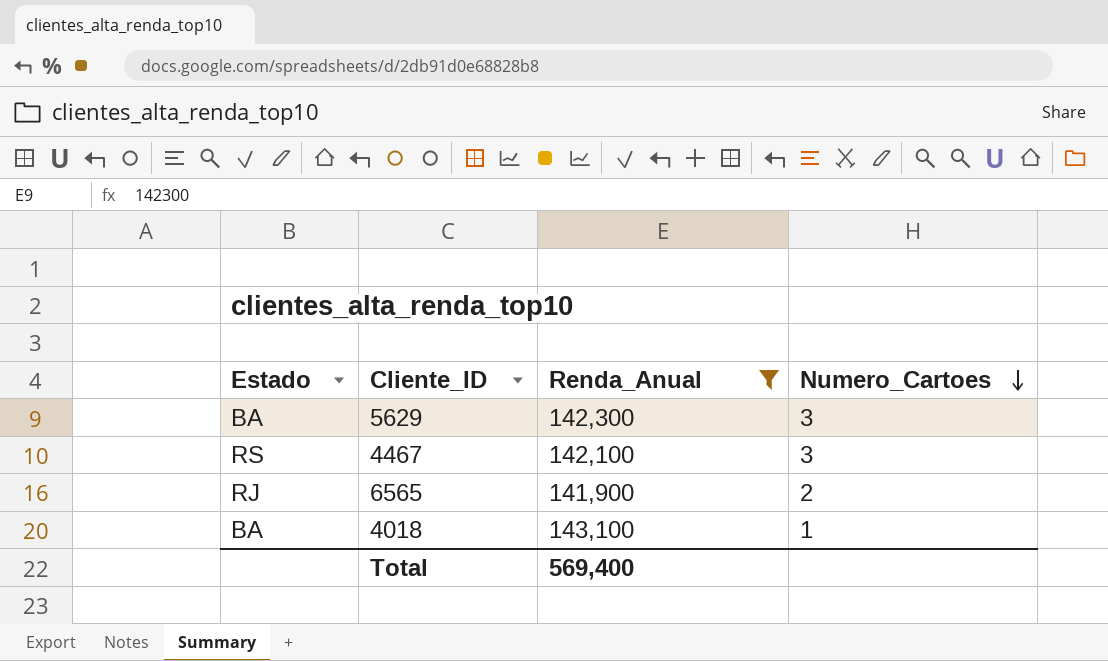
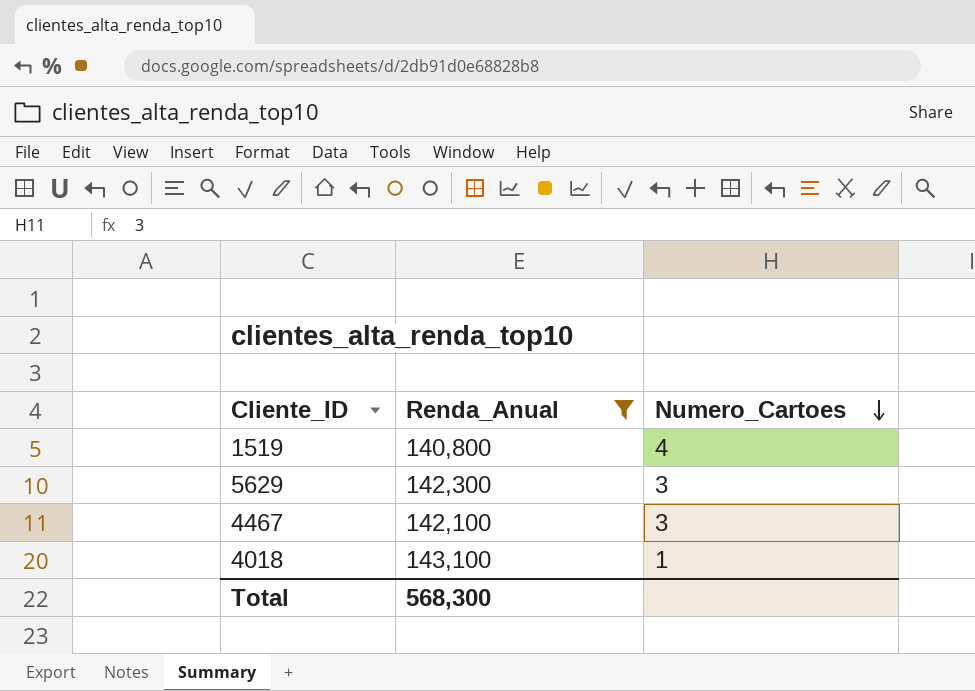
column Estado | position: 1 -> none
row 6565: RJ | 141,900 | 2 -> none
row 1519: none -> 140,800 | 4
Total | Renda_Anual: 569,400 -> 568,300

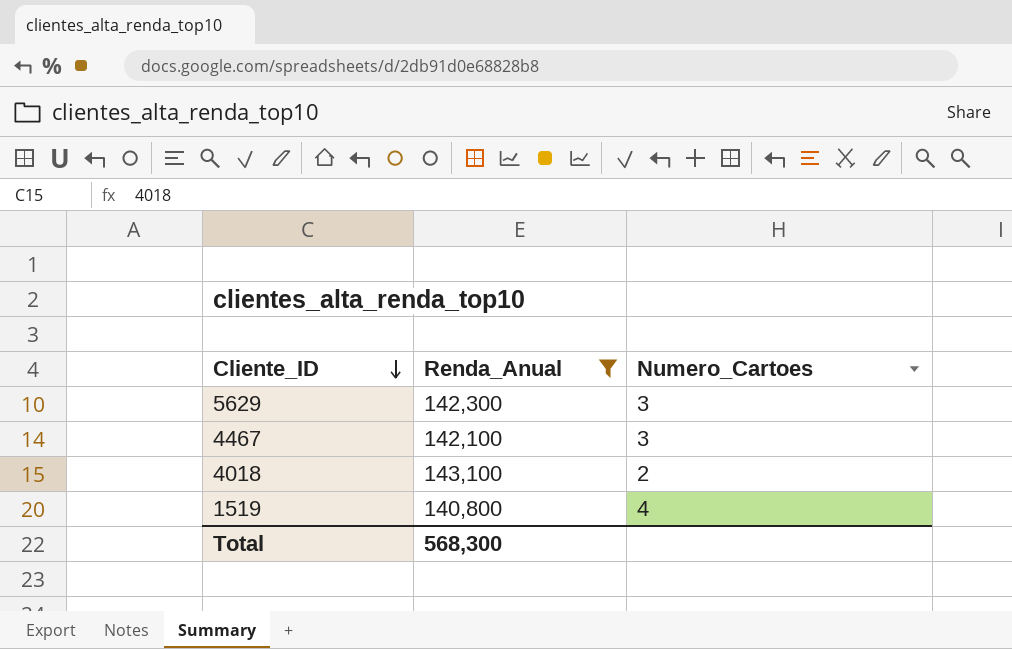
row order: Numero_Cartoes descending -> Cliente_ID descending
4018 | Numero_Cartoes: 1 -> 2

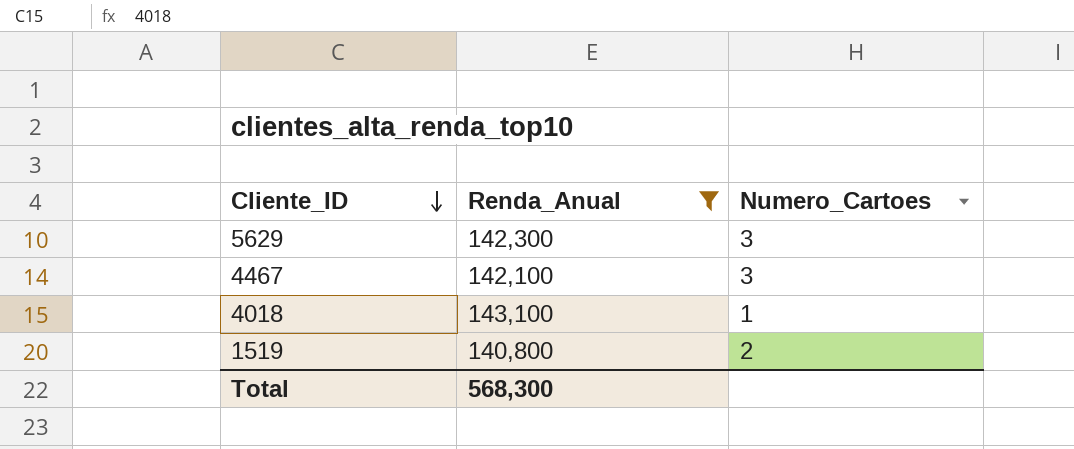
4018 | Numero_Cartoes: 2 -> 1
1519 | Numero_Cartoes: 4 -> 2

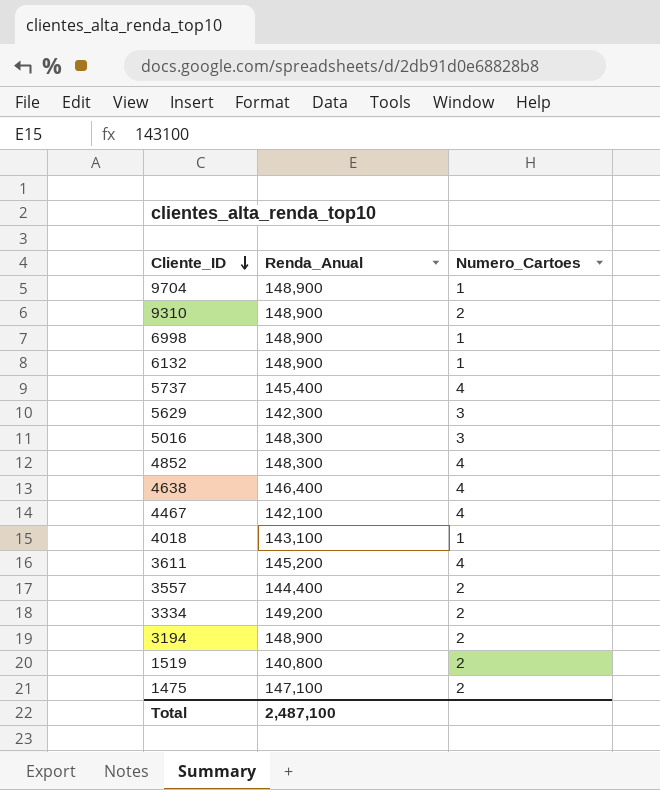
filter: Renda_Anual <= 143,100 -> none
4467 | Numero_Cartoes: 3 -> 4
Total | Renda_Anual: 568,300 -> 2,487,100

